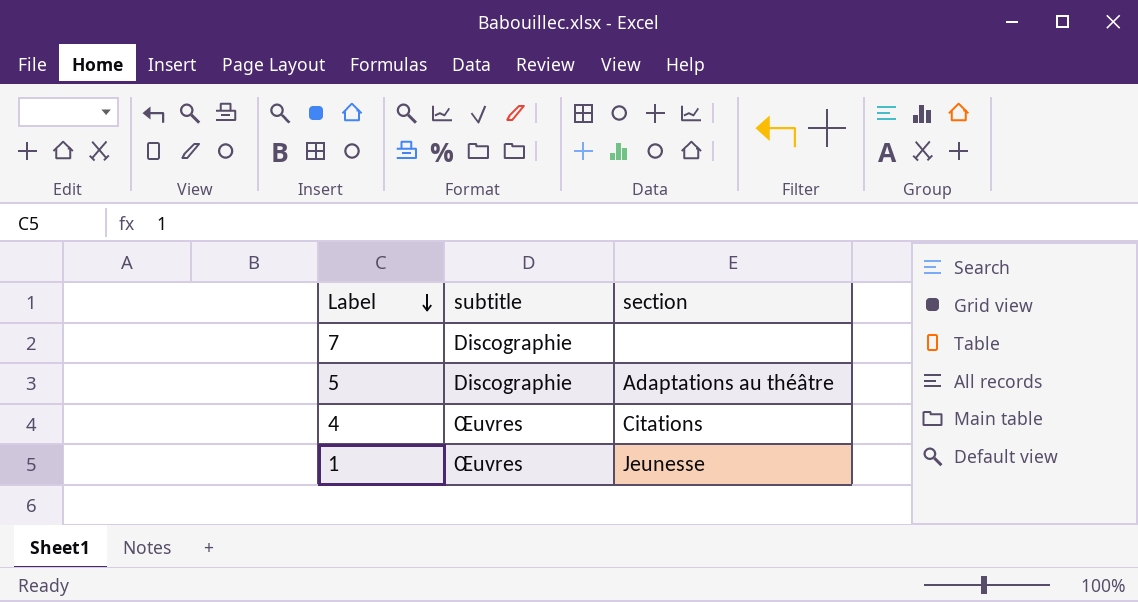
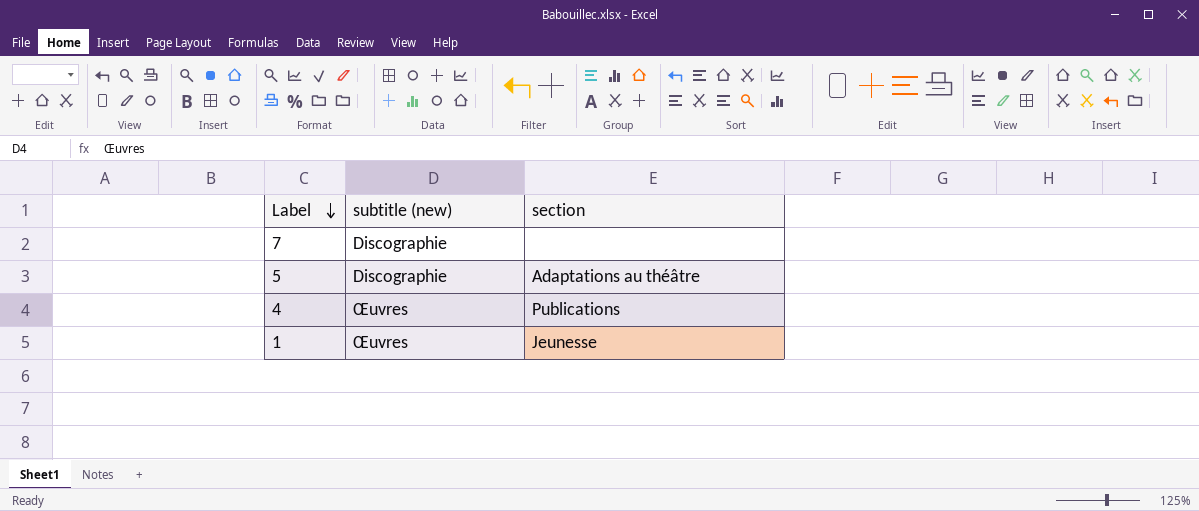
column name: subtitle -> subtitle (new)
4 | section: Citations -> Publications

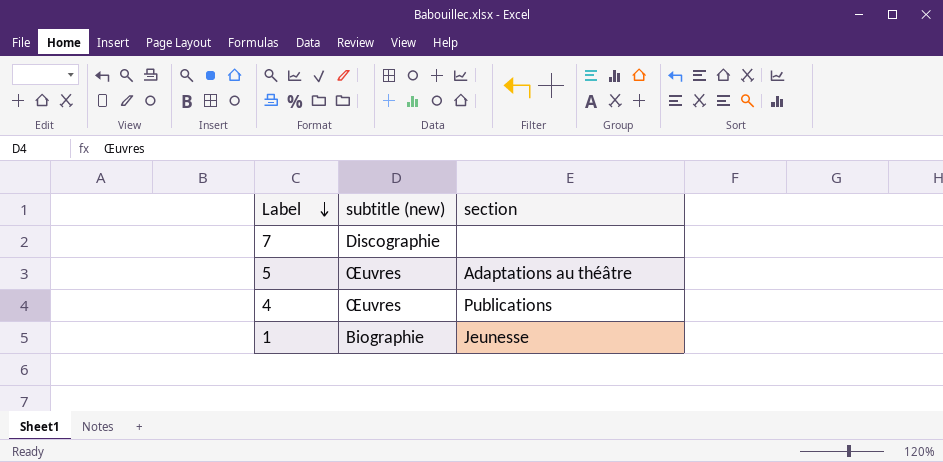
5 | subtitle (new): Discographie -> Œuvres
1 | subtitle (new): Œuvres -> Biographie

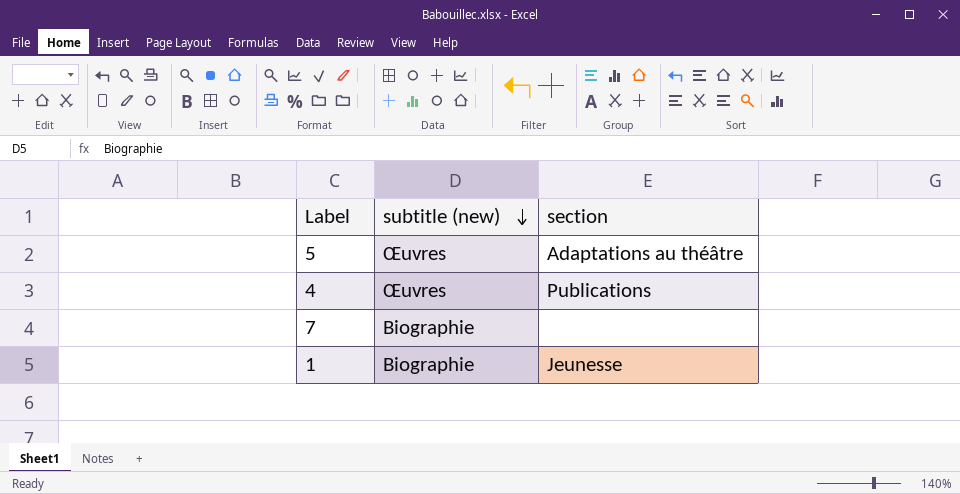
row order: Label descending -> subtitle (new) descending
7 | subtitle (new): Discographie -> Biographie

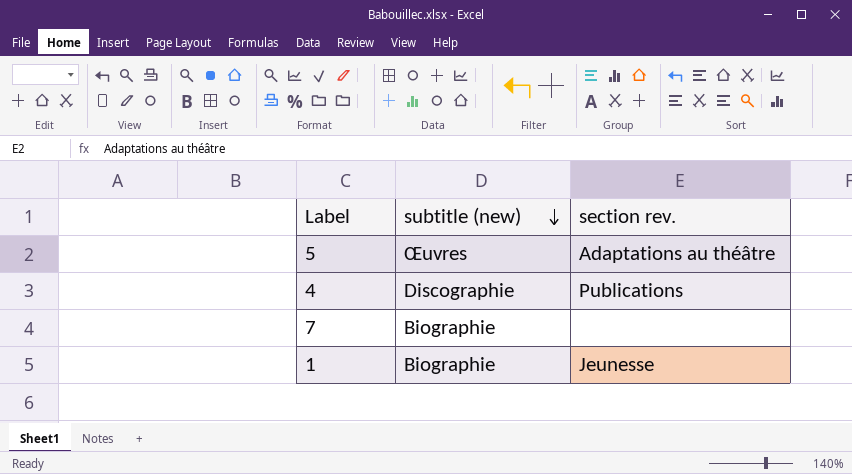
column name: section -> section rev.
4 | subtitle (new): Œuvres -> Discographie

